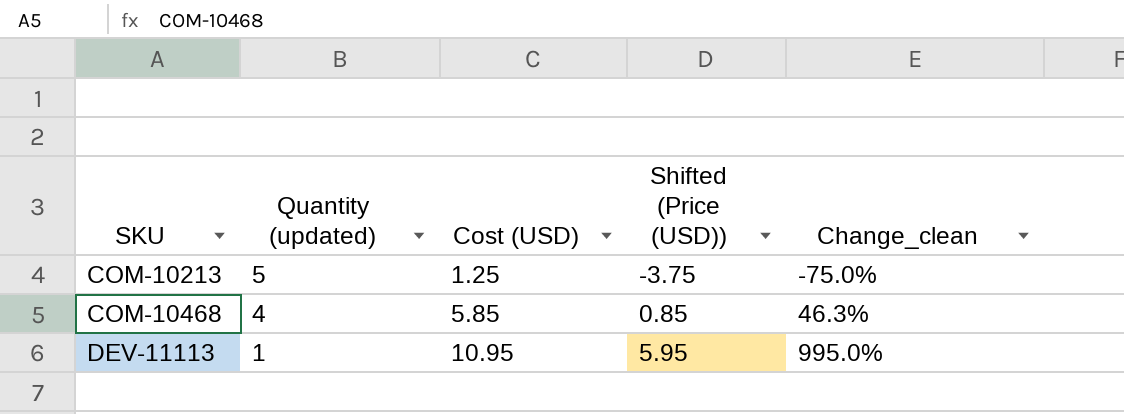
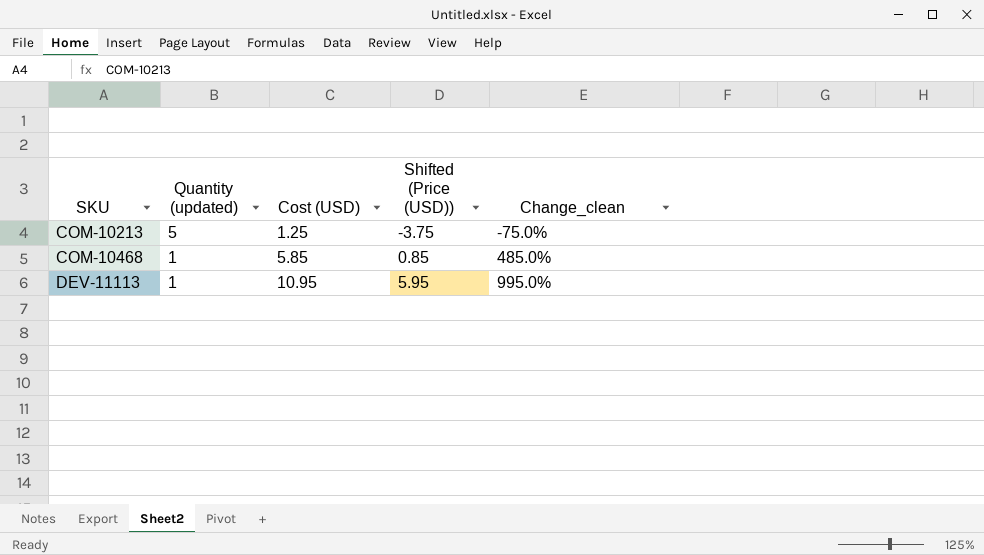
COM-10468 | Quantity (updated): 4 -> 1
COM-10468 | Change_clean: 46.3% -> 485.0%

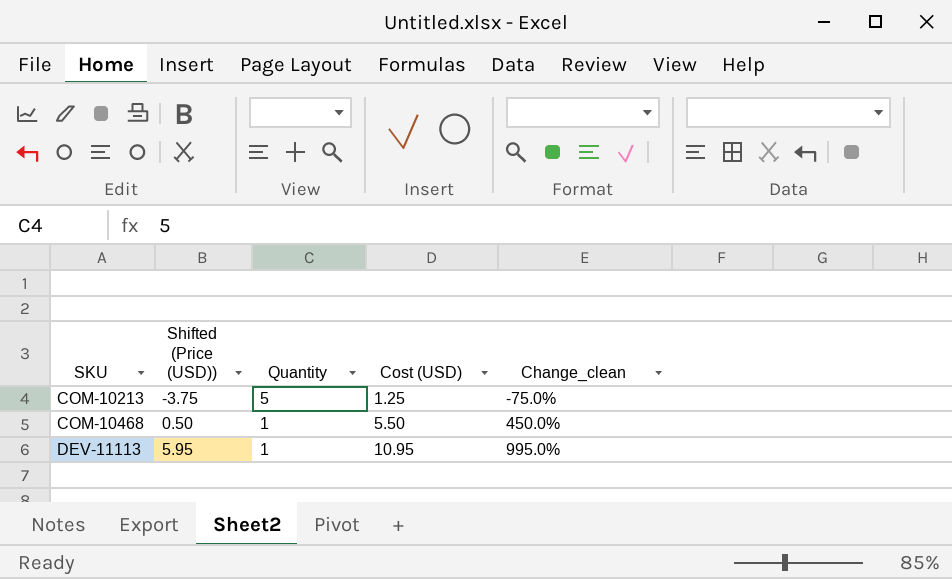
column Shifted (Price (USD)) | position: 4 -> 2
column name: Quantity (updated) -> Quantity
COM-10468 | Shifted (Price (USD)): 0.85 -> 0.50
COM-10468 | Cost (USD): 5.85 -> 5.50
COM-10468 | Change_clean: 485.0% -> 450.0%

